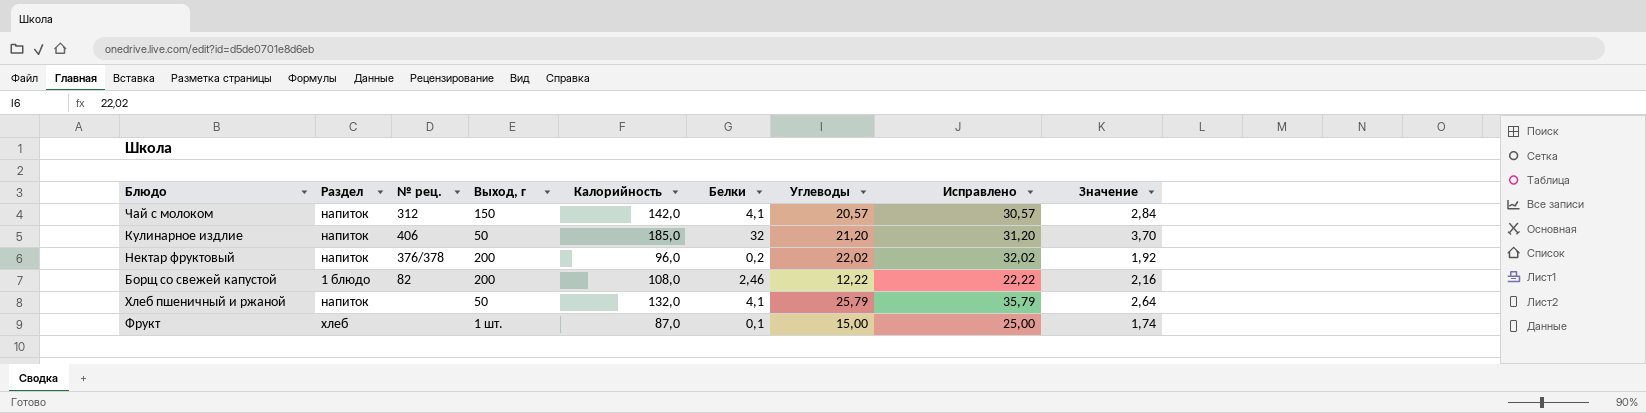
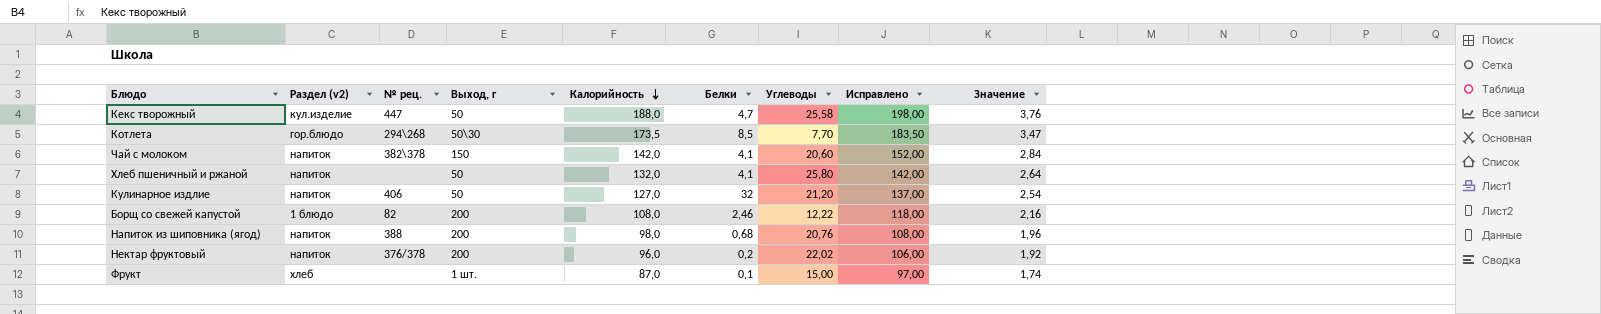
row order: none -> Калорийность descending
column name: Раздел -> Раздел (v2)
column Исправлено | formula: [Углеводы] + 10 -> [Калорийность] + 10
row Кекс творожный: none -> кул.изделие | 447 | 50 | 188,0 | 4,7 | 25,58 | 198,00 | 3,76
row Котлета: none -> гор.блюдо | 294\268 | 50\30 | 173,5 | 8,5 | 7,70 | 183,50 | 3,47
Чай с молоком | № рец.: 312 -> 382\378
Чай с молоком | Углеводы: 20,57 -> 20,60
Хлеб пшеничный и ржаной | Углеводы: 25,79 -> 25,80
Кулинарное издлие | Калорийность: 185,0 -> 127,0
Кулинарное издлие | Значение: 3,70 -> 2,54
row Напиток из шиповника (ягод): none -> напиток | 388 | 200 | 98,0 | 0,68 | 20,76 | 108,00 | 1,96

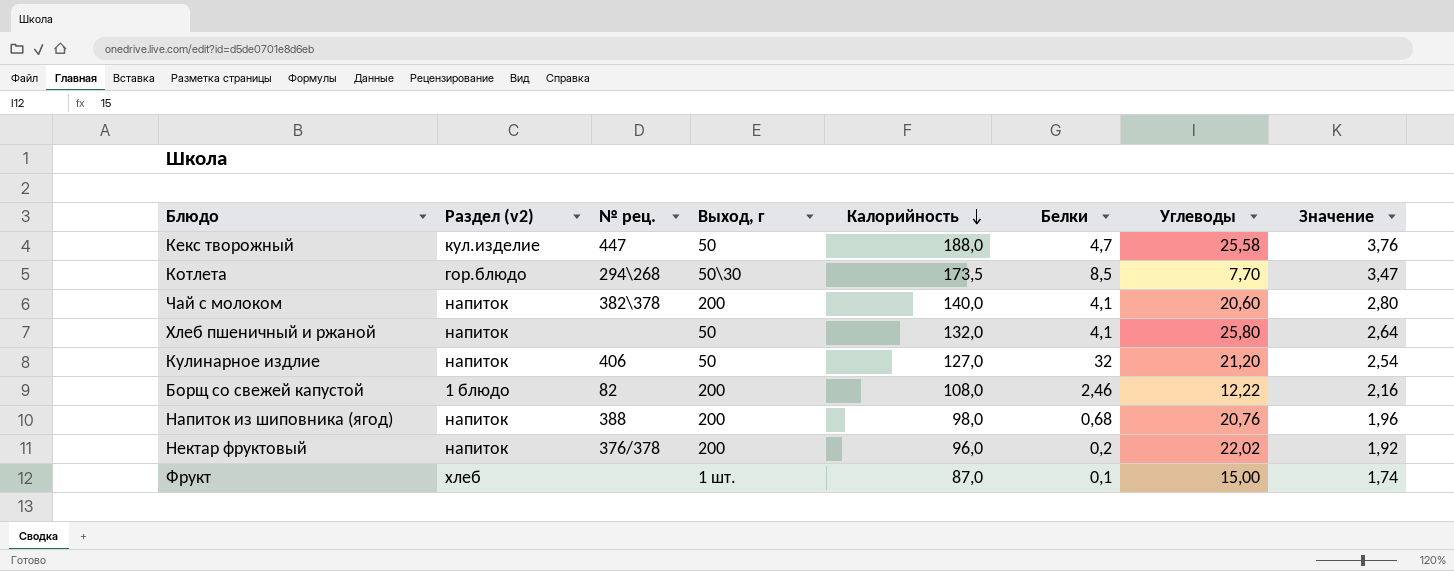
column Исправлено | formula: [Калорийность] + 10 -> none
Чай с молоком | Выход, г: 150 -> 200
Чай с молоком | Калорийность: 142,0 -> 140,0
Чай с молоком | Значение: 2,84 -> 2,80

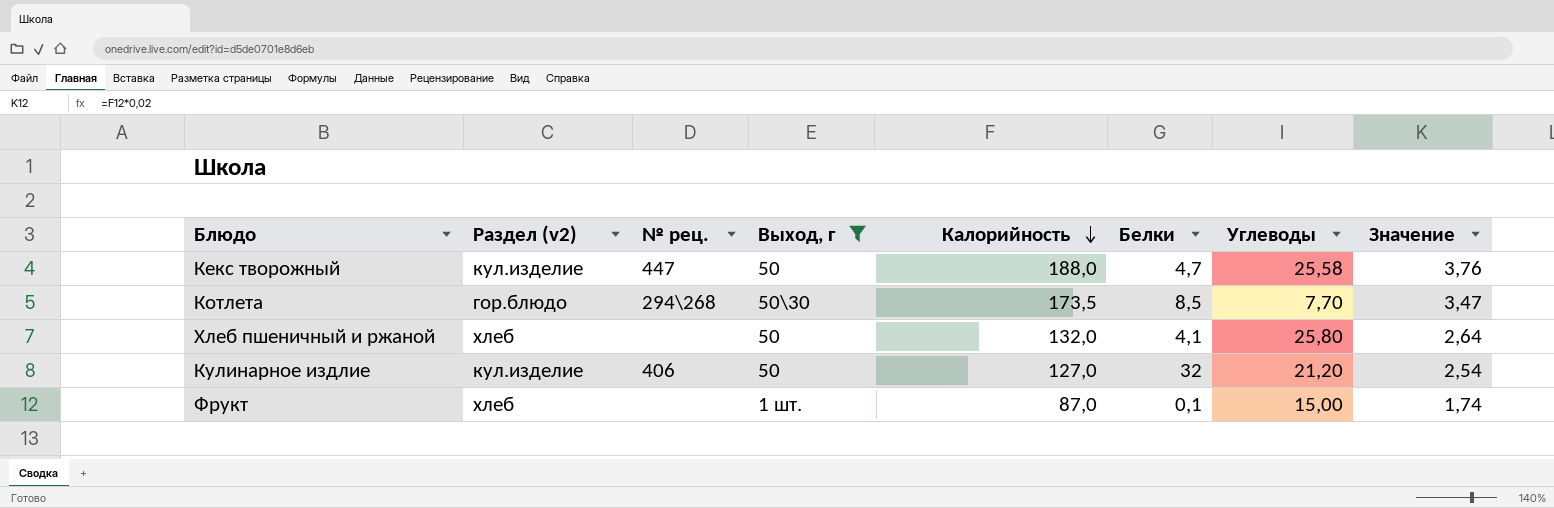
filter: none -> Выход, г != 200
Хлеб пшеничный и ржаной | Раздел (v2): напиток -> хлеб
Кулинарное издлие | Раздел (v2): напиток -> кул.изделие

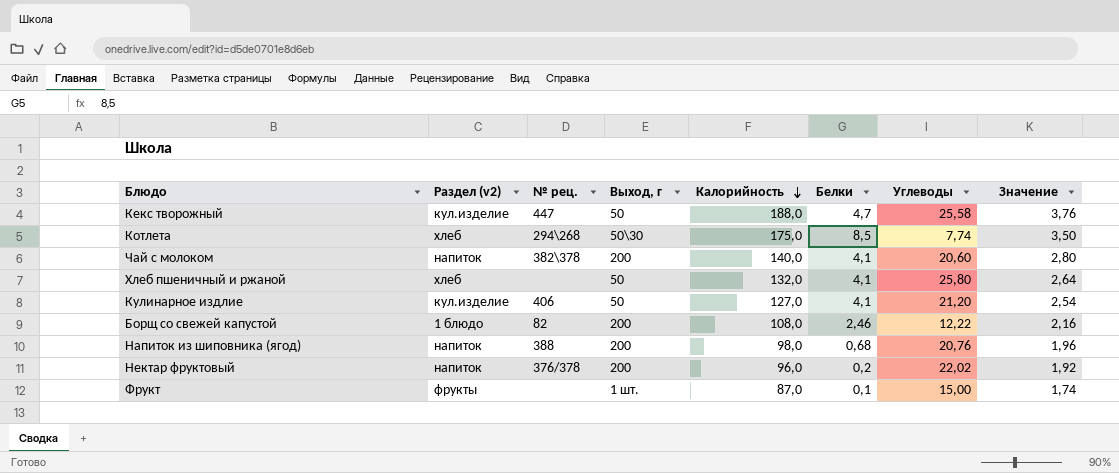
filter: Выход, г != 200 -> none
Котлета | Раздел (v2): гор.блюдо -> хлеб
Котлета | Калорийность: 173,5 -> 175,0
Котлета | Углеводы: 7,70 -> 7,74
Котлета | Значение: 3,47 -> 3,50
Кулинарное издлие | Белки: 32 -> 4,1
Фрукт | Раздел (v2): хлеб -> фрукты

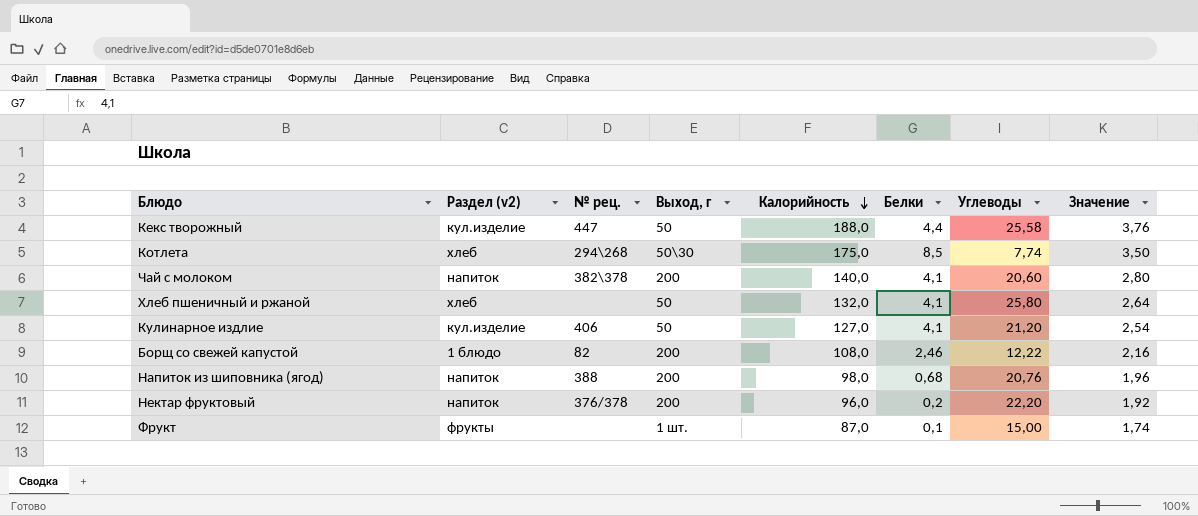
Кекс творожный | Белки: 4,7 -> 4,4
Нектар фруктовый | Углеводы: 22,02 -> 22,20

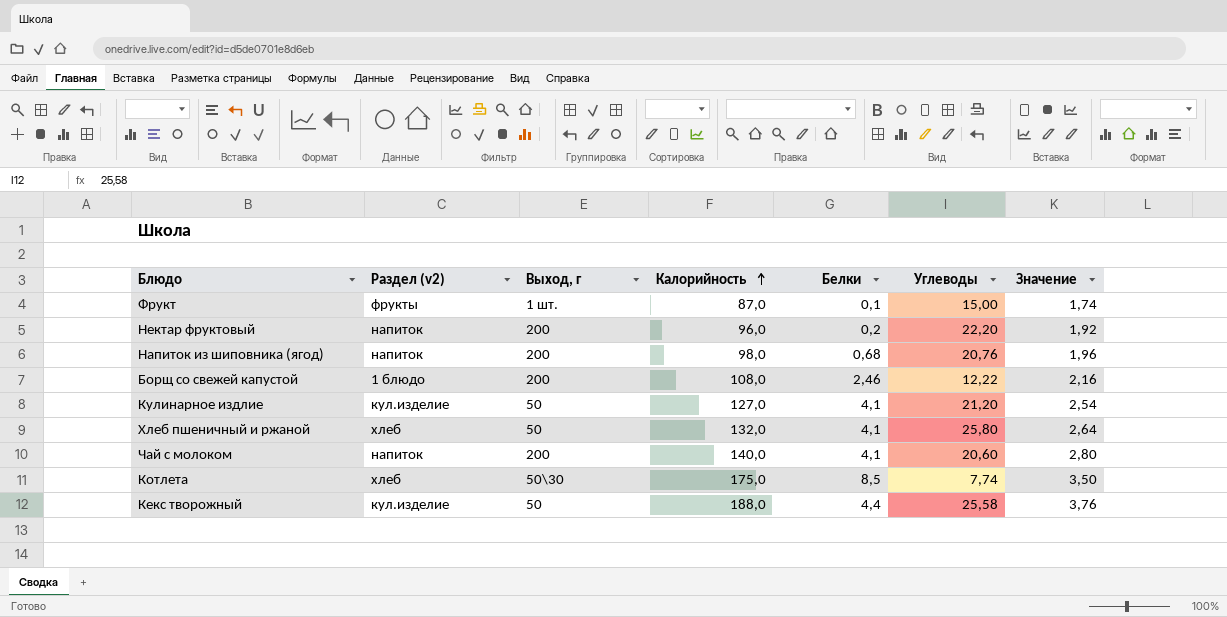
row order: Калорийность descending -> Калорийность ascending
column № рец. | position: 3 -> none

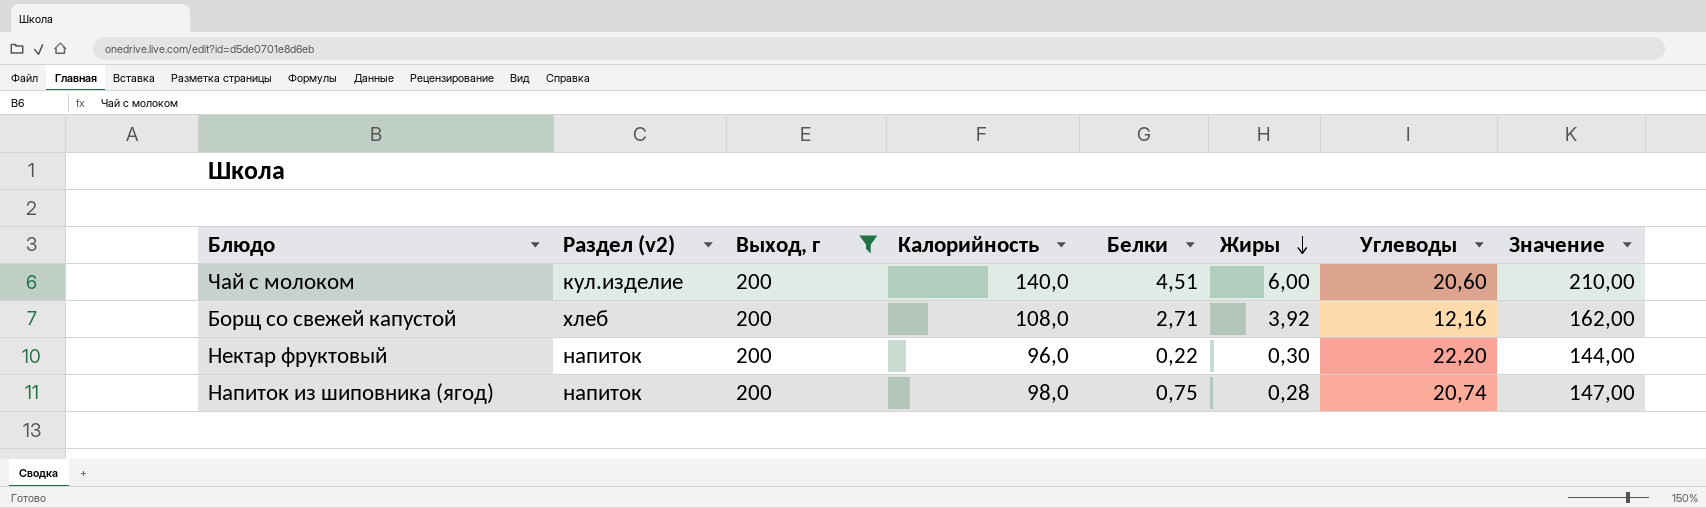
filter: none -> Выход, г = 200
row order: Калорийность ascending -> Жиры descending
column Жиры | position: none -> 6
column Значение | formula: [Калорийность] * 0,02 -> [Калорийность] * 1,5
Чай с молоком | Раздел (v2): напиток -> кул.изделие
Чай с молоком | Белки: 4,1 -> 4,51
Борщ со свежей капустой | Раздел (v2): 1 блюдо -> хлеб
Борщ со свежей капустой | Белки: 2,46 -> 2,71
Борщ со свежей капустой | Углеводы: 12,22 -> 12,16
Нектар фруктовый | Белки: 0,2 -> 0,22
Напиток из шиповника (ягод) | Белки: 0,68 -> 0,75
Напиток из шиповника (ягод) | Углеводы: 20,76 -> 20,74

